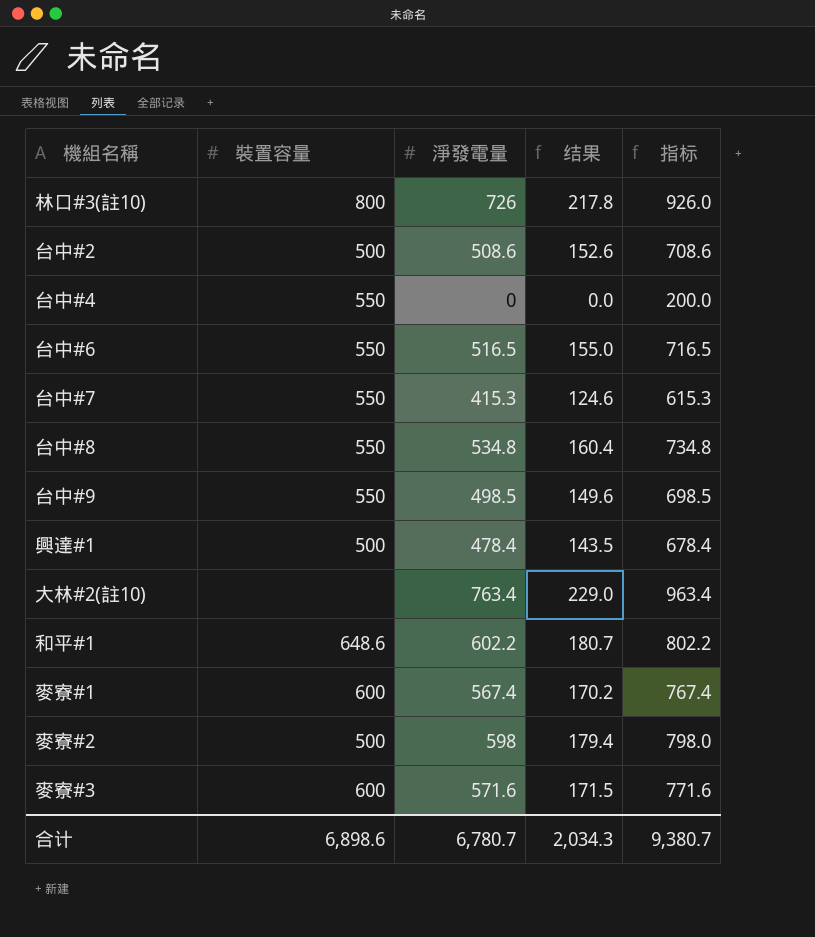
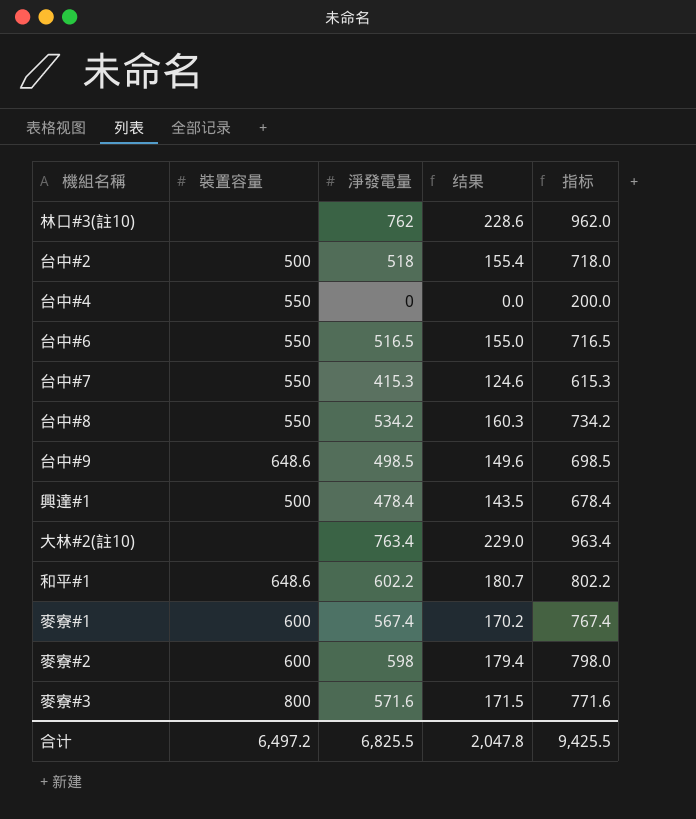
林口#3(註10) | 裝置容量: 800 -> none
林口#3(註10) | 淨發電量: 726 -> 762
林口#3(註10) | 结果: 217.8 -> 228.6
林口#3(註10) | 指标: 926.0 -> 962.0
台中#2 | 淨發電量: 508.6 -> 518
台中#2 | 结果: 152.6 -> 155.4
台中#2 | 指标: 708.6 -> 718.0
台中#8 | 淨發電量: 534.8 -> 534.2
台中#8 | 结果: 160.4 -> 160.3
台中#8 | 指标: 734.8 -> 734.2
台中#9 | 裝置容量: 550 -> 648.6
麥寮#2 | 裝置容量: 500 -> 600
麥寮#3 | 裝置容量: 600 -> 800
合计 | 裝置容量: 6,898.6 -> 6,497.2
合计 | 淨發電量: 6,780.7 -> 6,825.5
合计 | 结果: 2,034.3 -> 2,047.8
合计 | 指标: 9,380.7 -> 9,425.5

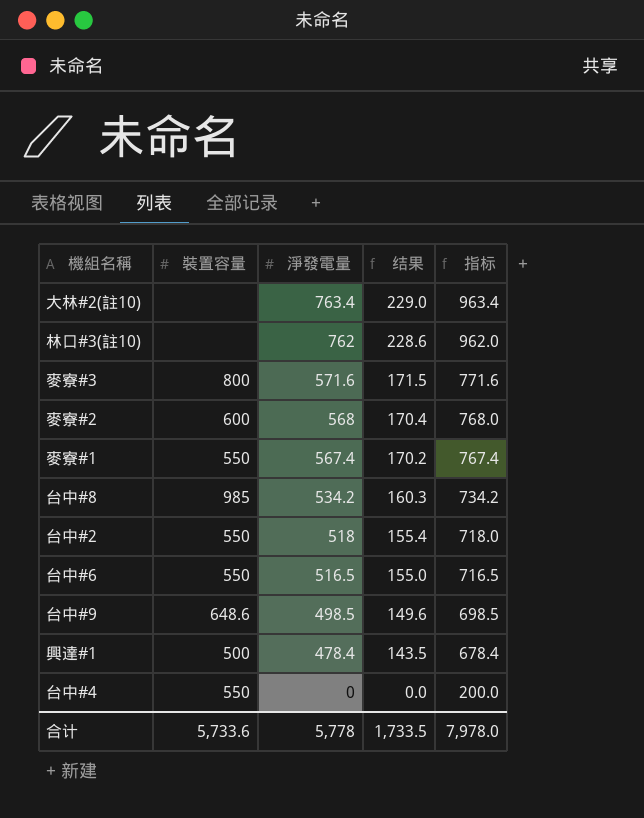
row order: none -> 淨發電量 descending
row 台中#7: 550 | 415.3 | 124.6 | 615.3 -> none
row 和平#1: 648.6 | 602.2 | 180.7 | 802.2 -> none
麥寮#2 | 淨發電量: 598 -> 568
麥寮#2 | 结果: 179.4 -> 170.4
麥寮#2 | 指标: 798.0 -> 768.0
麥寮#1 | 裝置容量: 600 -> 550
台中#8 | 裝置容量: 550 -> 985
台中#2 | 裝置容量: 500 -> 550
合计 | 裝置容量: 6,497.2 -> 5,733.6
合计 | 淨發電量: 6,825.5 -> 5,778
合计 | 结果: 2,047.8 -> 1,733.5
合计 | 指标: 9,425.5 -> 7,978.0

